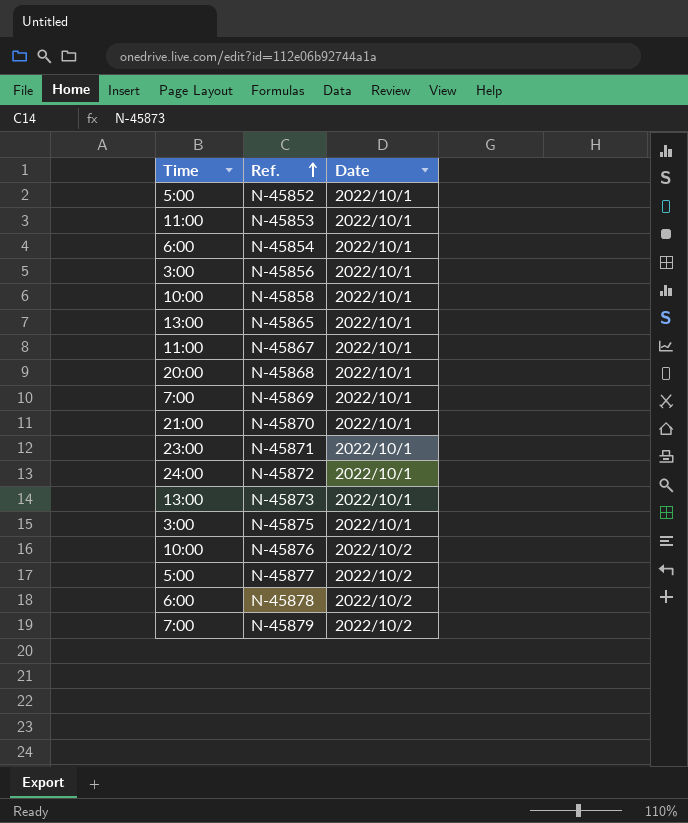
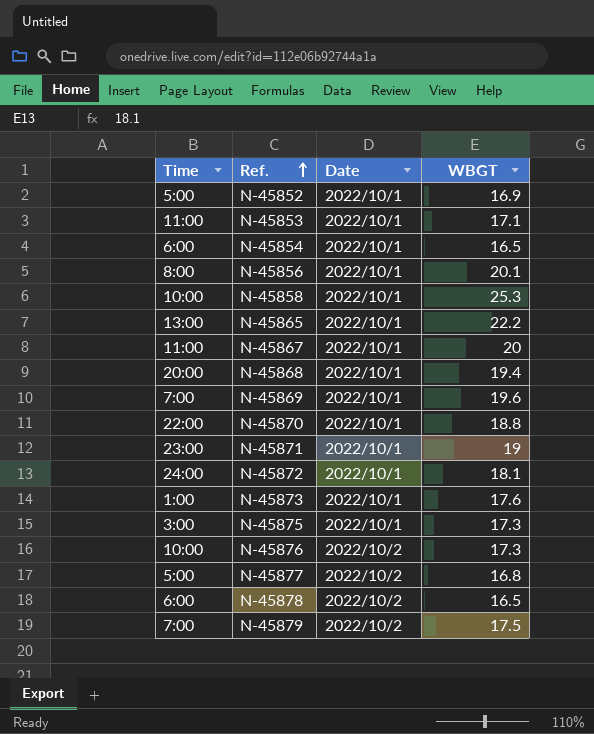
column WBGT | position: none -> 4
N-45856 | Time: 3:00 -> 8:00
N-45870 | Time: 21:00 -> 22:00
N-45873 | Time: 13:00 -> 1:00

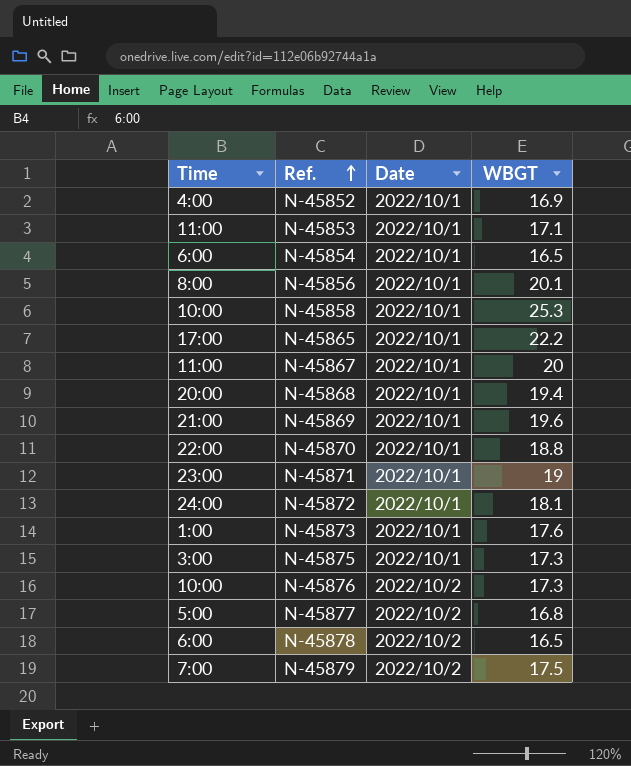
N-45852 | Time: 5:00 -> 4:00
N-45865 | Time: 13:00 -> 17:00
N-45869 | Time: 7:00 -> 21:00

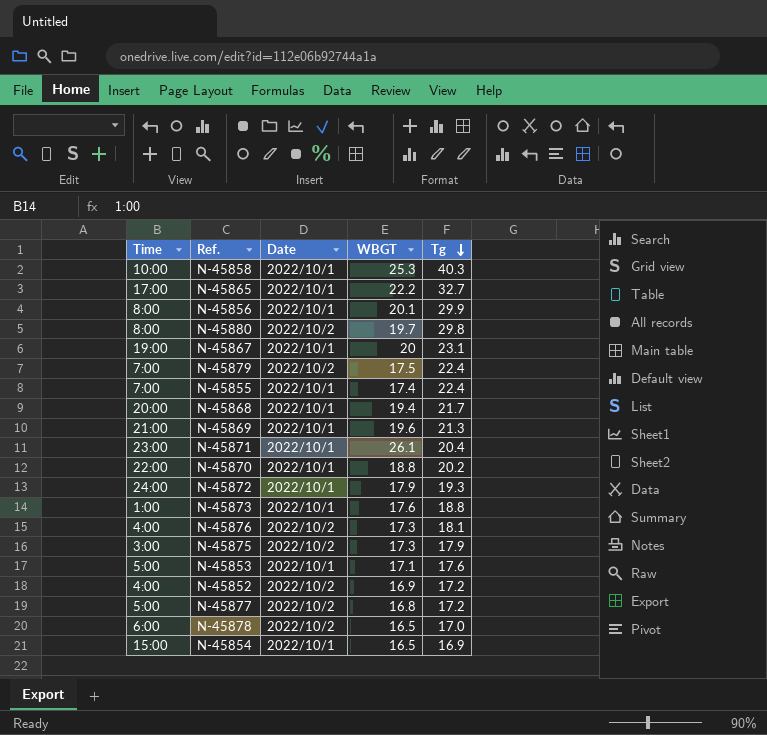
row order: Ref. ascending -> Tg descending
column Tg | position: none -> 5
row N-45880: none -> 8:00 | 2022/10/2 | 19.7 | 29.8
N-45867 | Time: 11:00 -> 19:00
row N-45855: none -> 7:00 | 2022/10/1 | 17.4 | 22.4
N-45871 | WBGT: 19 -> 26.1
N-45872 | WBGT: 18.1 -> 17.9
N-45876 | Time: 10:00 -> 4:00
N-45875 | Date: 2022/10/1 -> 2022/10/2
N-45853 | Time: 11:00 -> 5:00
N-45852 | Date: 2022/10/1 -> 2022/10/2
N-45854 | Time: 6:00 -> 15:00

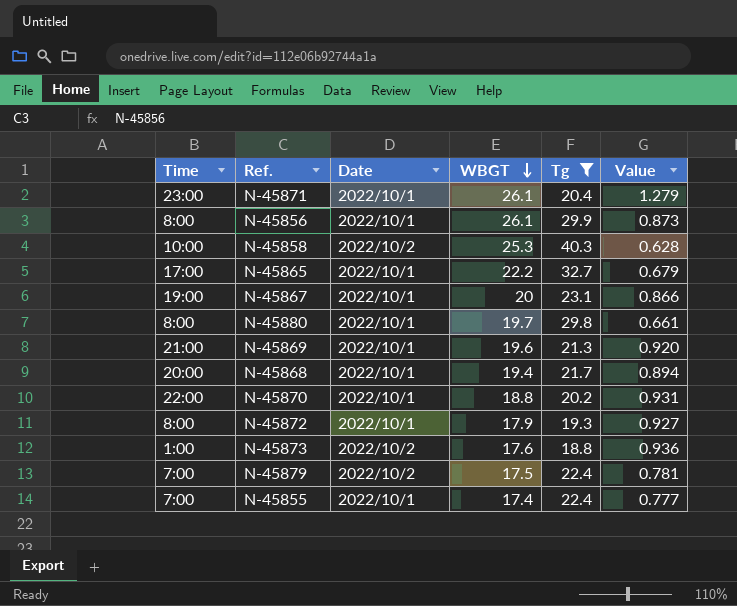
filter: none -> Tg >= 18.8
row order: Tg descending -> WBGT descending
column Value | formula: none -> [WBGT] / [Tg]
N-45856 | WBGT: 20.1 -> 26.1
N-45858 | Date: 2022/10/1 -> 2022/10/2
N-45880 | Date: 2022/10/2 -> 2022/10/1
N-45872 | Time: 24:00 -> 8:00
N-45873 | Date: 2022/10/1 -> 2022/10/2

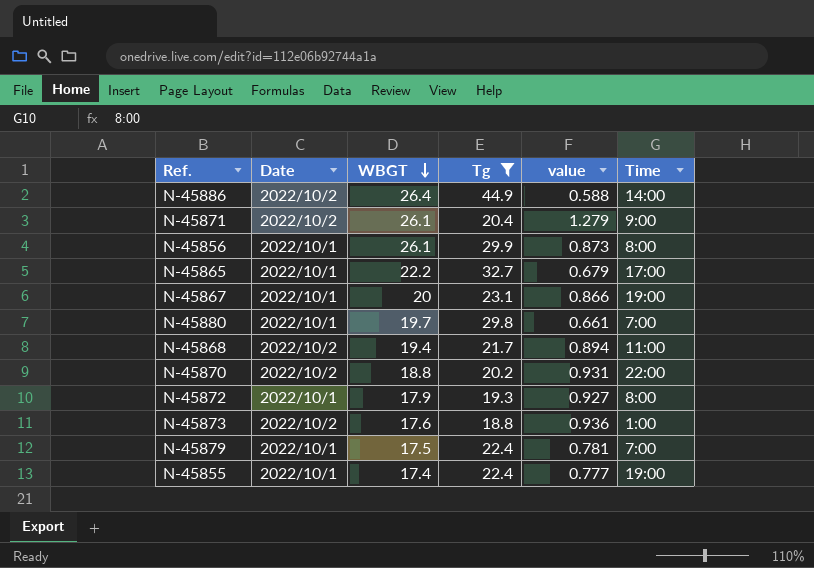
column name: Value -> value
column Time | position: 1 -> 6
row N-45858: 10:00 | 2022/10/2 | 25.3 | 40.3 | 0.628 -> none
row N-45869: 21:00 | 2022/10/1 | 19.6 | 21.3 | 0.920 -> none
row N-45886: none -> 2022/10/2 | 26.4 | 44.9 | 0.588 | 14:00
N-45871 | Date: 2022/10/1 -> 2022/10/2
N-45871 | Time: 23:00 -> 9:00
N-45880 | Time: 8:00 -> 7:00
N-45868 | Date: 2022/10/1 -> 2022/10/2
N-45868 | Time: 20:00 -> 11:00
N-45870 | Date: 2022/10/1 -> 2022/10/2
N-45879 | Date: 2022/10/2 -> 2022/10/1
N-45855 | Time: 7:00 -> 19:00

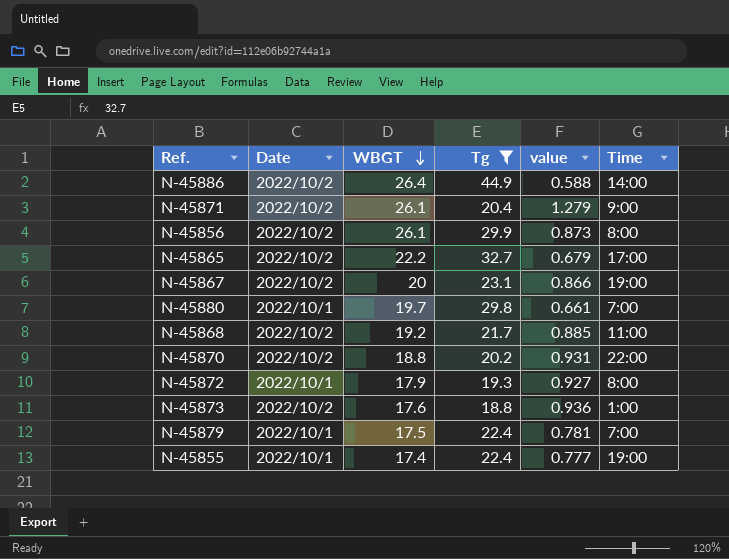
N-45856 | Date: 2022/10/1 -> 2022/10/2
N-45865 | Date: 2022/10/1 -> 2022/10/2
N-45867 | Date: 2022/10/1 -> 2022/10/2
N-45868 | WBGT: 19.4 -> 19.2
N-45868 | value: 0.894 -> 0.885

